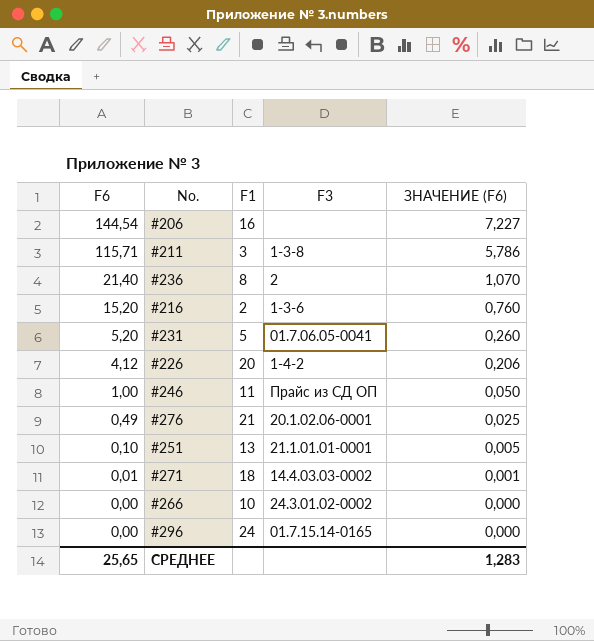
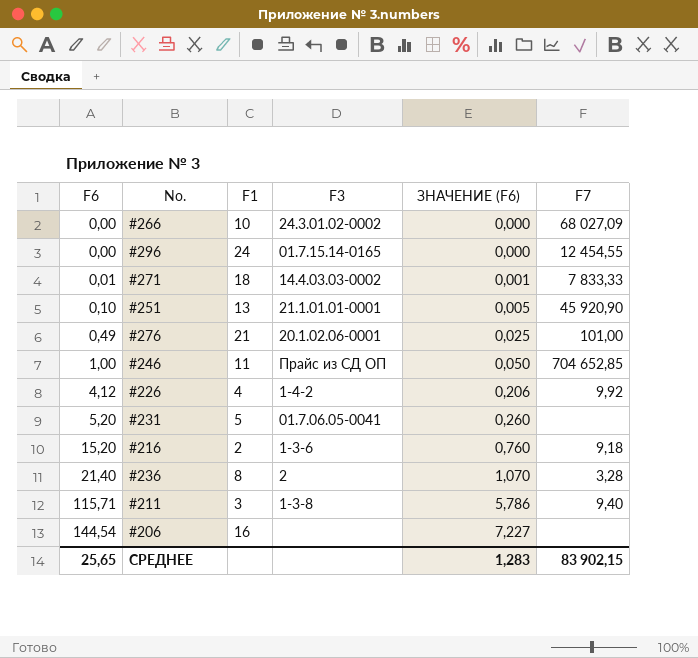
row order: F6 descending -> F6 ascending
column F7 | position: none -> 6
#226 | F1: 20 -> 4

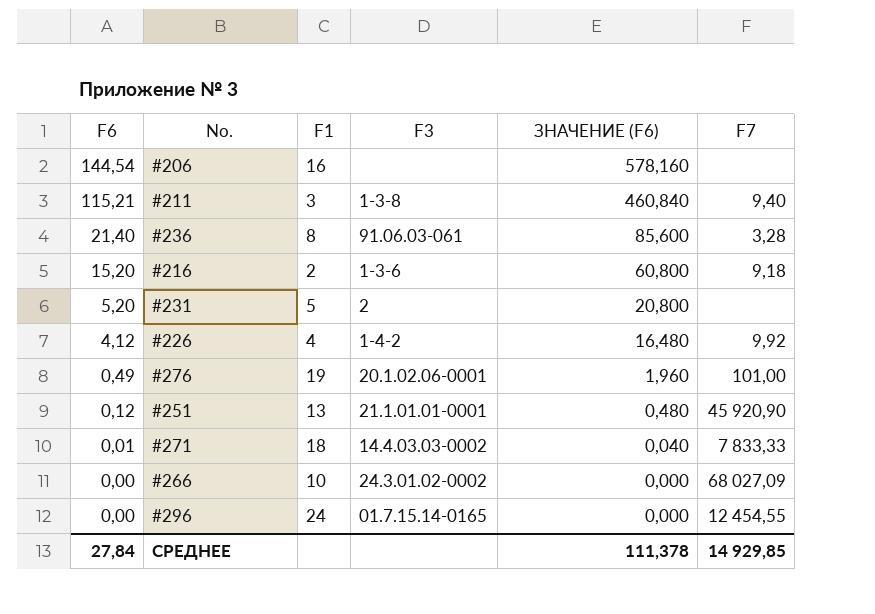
row order: F6 ascending -> F6 descending
column ЗНАЧЕНИЕ (F6) | formula: [F6] * 0,05 -> [F6] * 4
row #246: 1,00 | 11 | Прайс из СД ОП | 0,050 | 704 652,85 -> none
#211 | F6: 115,71 -> 115,21
#236 | F3: 2 -> 91.06.03-061
#231 | F3: 01.7.06.05-0041 -> 2
#276 | F1: 21 -> 19
#251 | F6: 0,10 -> 0,12
СРЕДНЕЕ | F6: 25,65 -> 27,84
СРЕДНЕЕ | ЗНАЧЕНИЕ (F6): 1,283 -> 111,378
СРЕДНЕЕ | F7: 83 902,15 -> 14 929,85

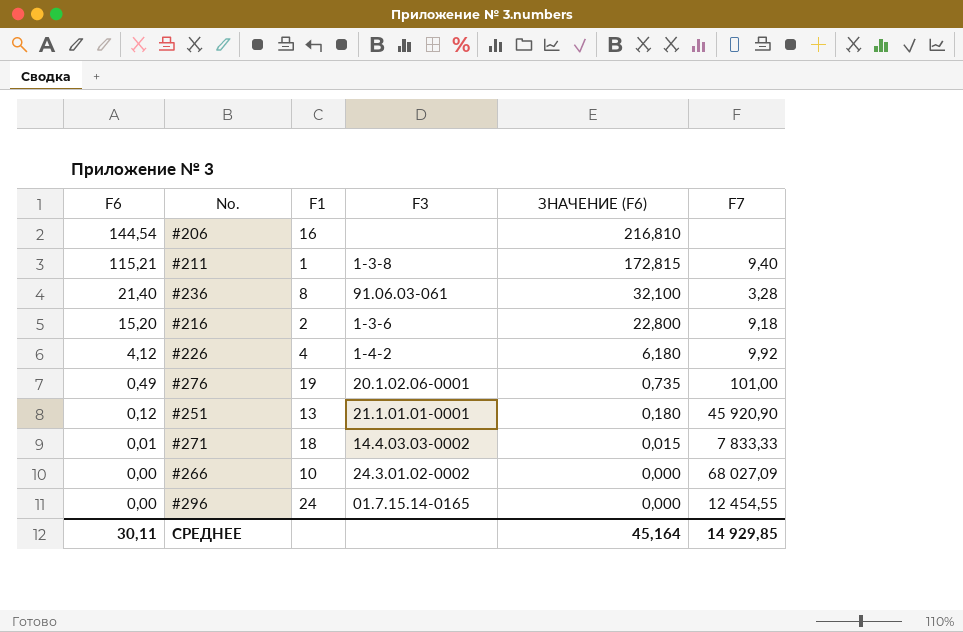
column ЗНАЧЕНИЕ (F6) | formula: [F6] * 4 -> [F6] * 1,5
row #231: 5,20 | 5 | 2 | 20,800 | none -> none
#211 | F1: 3 -> 1
СРЕДНЕЕ | F6: 27,84 -> 30,11
СРЕДНЕЕ | ЗНАЧЕНИЕ (F6): 111,378 -> 45,164

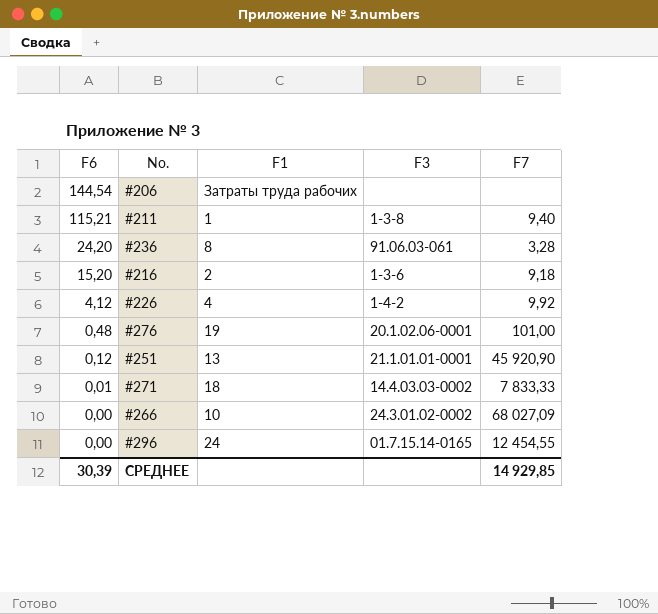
column ЗНАЧЕНИЕ (F6) | formula: [F6] * 1,5 -> none
#206 | F1: 16 -> Затраты труда рабочих
#236 | F6: 21,40 -> 24,20
#276 | F6: 0,49 -> 0,48
СРЕДНЕЕ | F6: 30,11 -> 30,39

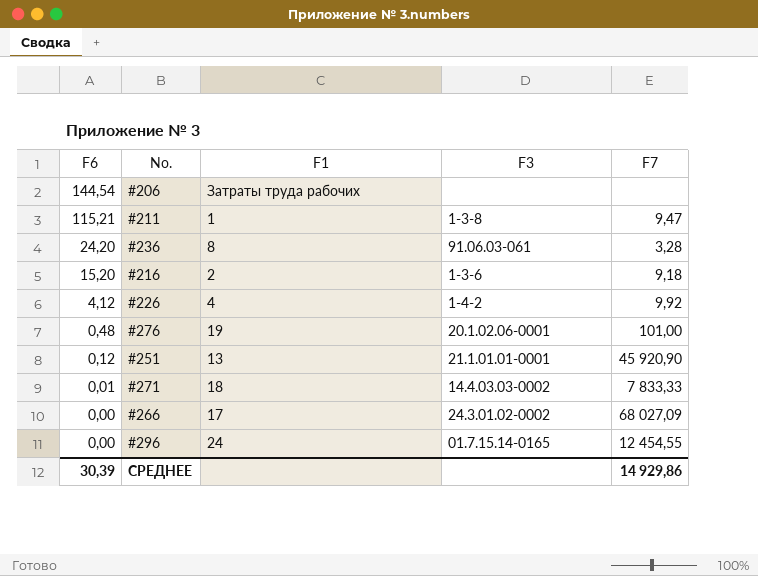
#211 | F7: 9,40 -> 9,47
#266 | F1: 10 -> 17
СРЕДНЕЕ | F7: 14 929,85 -> 14 929,86

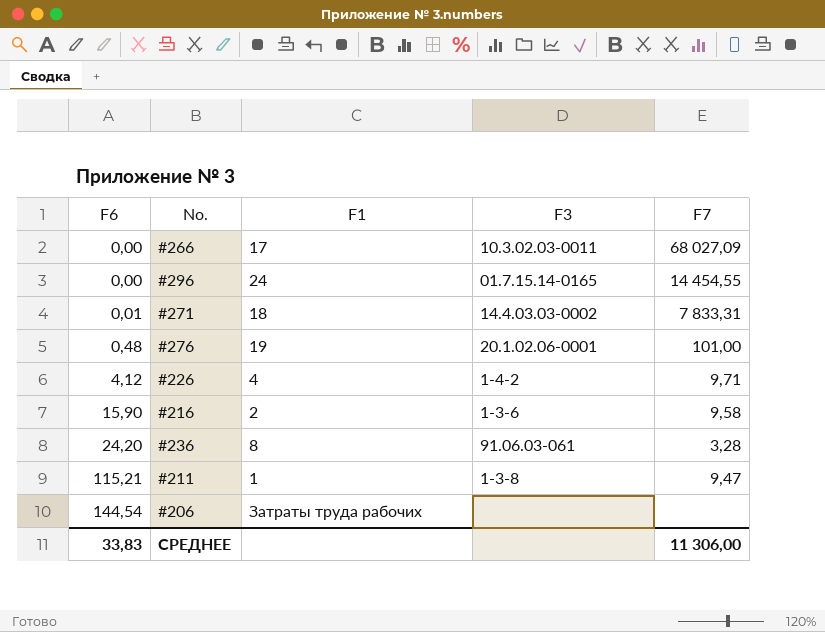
row order: F6 descending -> F6 ascending
row #251: 0,12 | 13 | 21.1.01.01-0001 | 45 920,90 -> none
#266 | F3: 24.3.01.02-0002 -> 10.3.02.03-0011
#296 | F7: 12 454,55 -> 14 454,55
#271 | F7: 7 833,33 -> 7 833,31
#226 | F7: 9,92 -> 9,71
#216 | F6: 15,20 -> 15,90
#216 | F7: 9,18 -> 9,58
СРЕДНЕЕ | F6: 30,39 -> 33,83
СРЕДНЕЕ | F7: 14 929,86 -> 11 306,00

